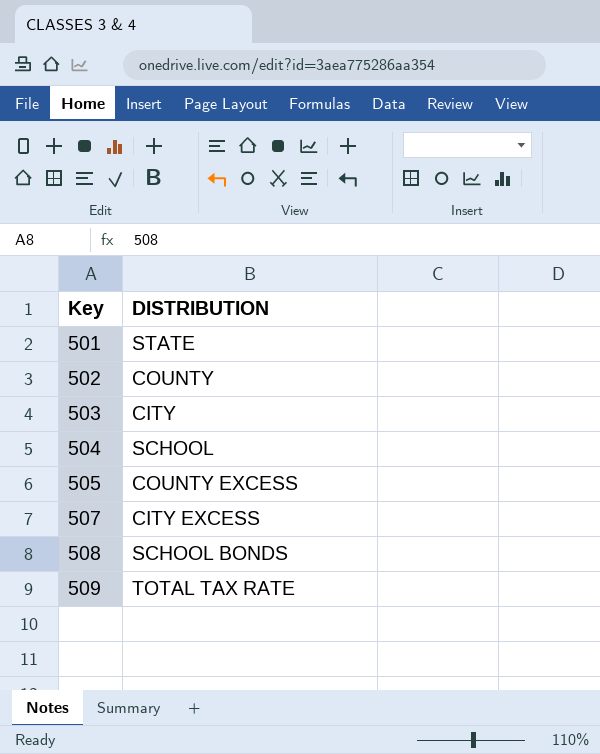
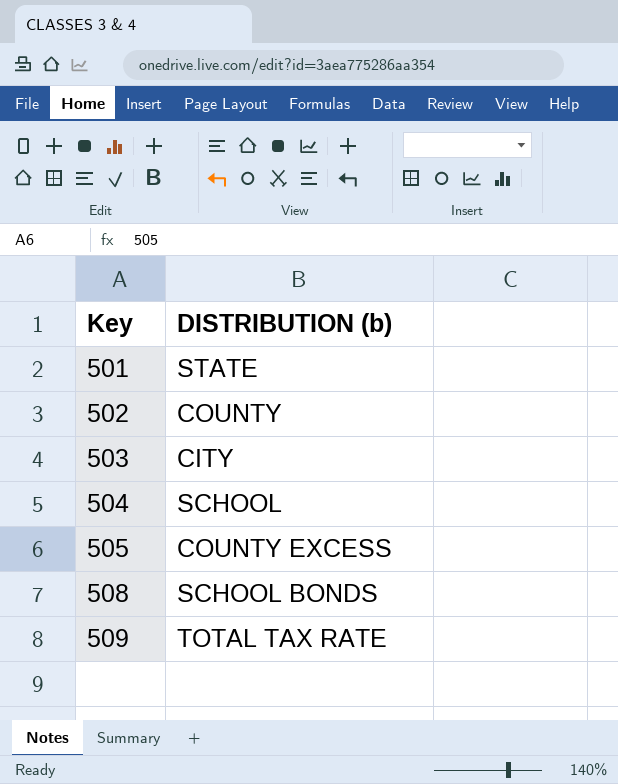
column name: DISTRIBUTION -> DISTRIBUTION (b)
row 507: CITY EXCESS -> none

